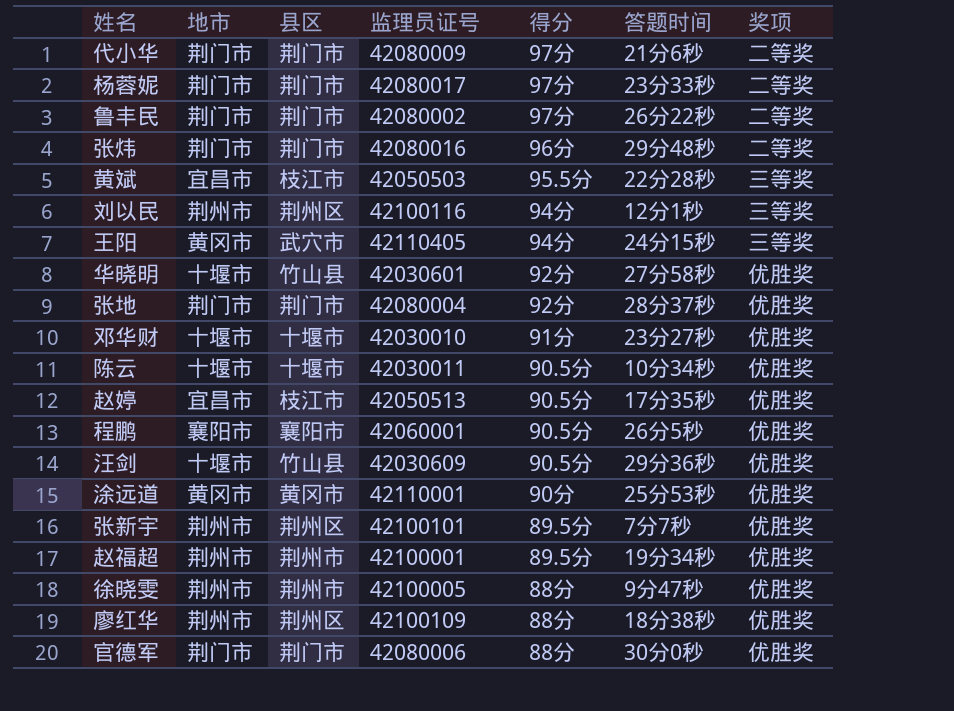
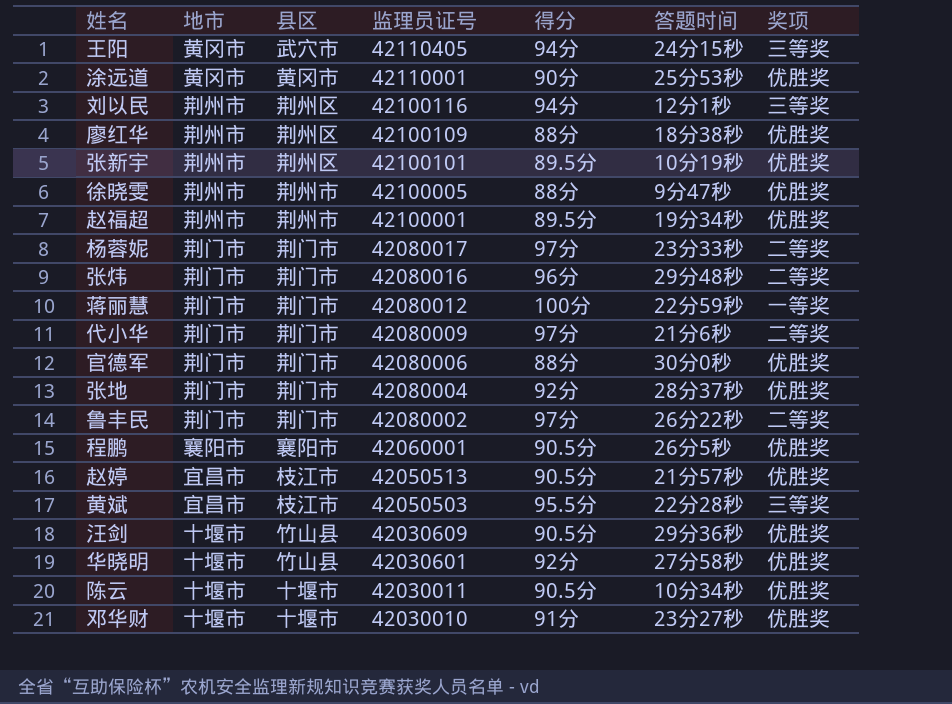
row order: none -> 监理员证号 descending
张新宇 | 答题时间: 7分7秒 -> 10分19秒
row 蒋丽慧: none -> 荆门市 | 荆门市 | 42080012 | 100分 | 22分59秒 | 一等奖
赵婷 | 答题时间: 17分35秒 -> 21分57秒

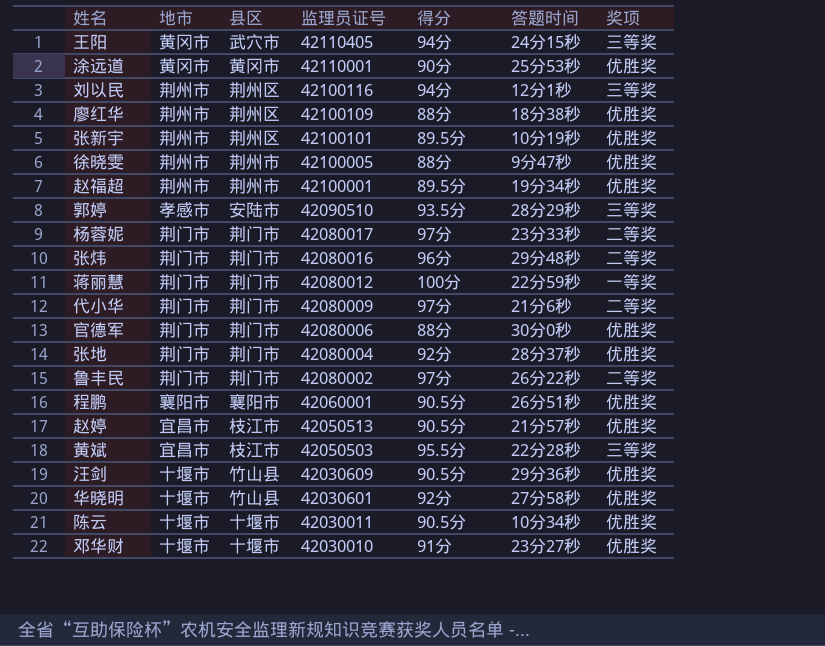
row 郭婷: none -> 孝感市 | 安陆市 | 42090510 | 93.5分 | 28分29秒 | 三等奖
程鹏 | 答题时间: 26分5秒 -> 26分51秒

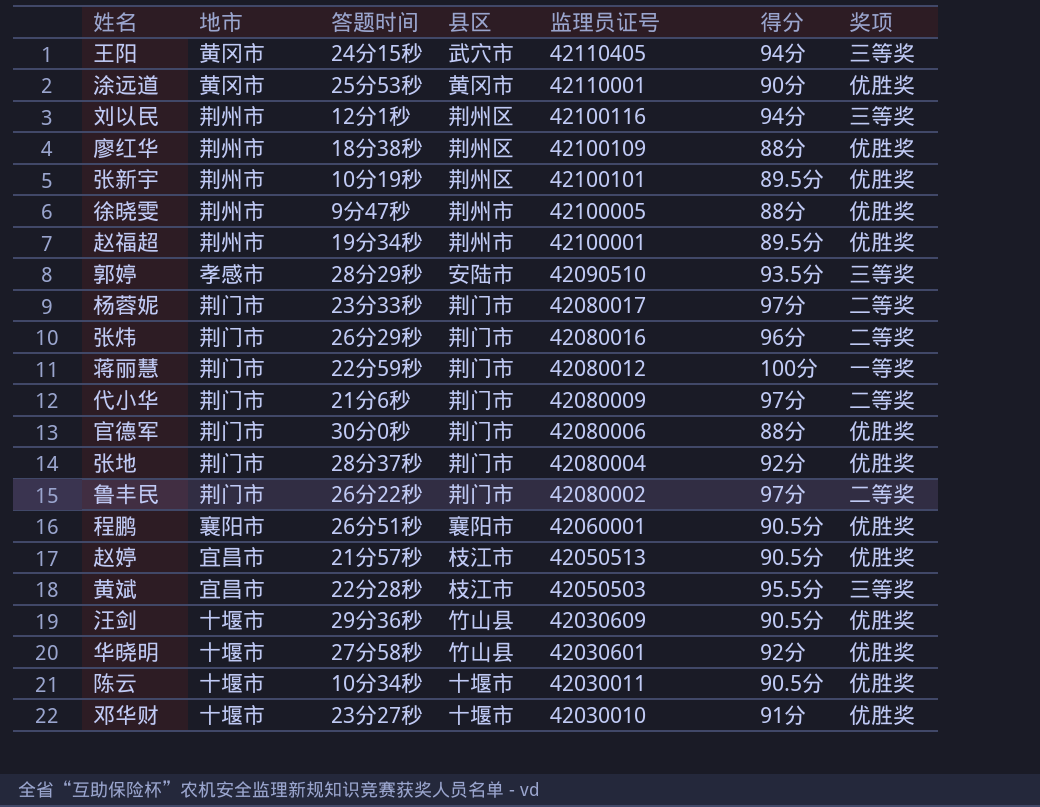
column 答题时间 | position: 6 -> 3
张炜 | 答题时间: 29分48秒 -> 26分29秒

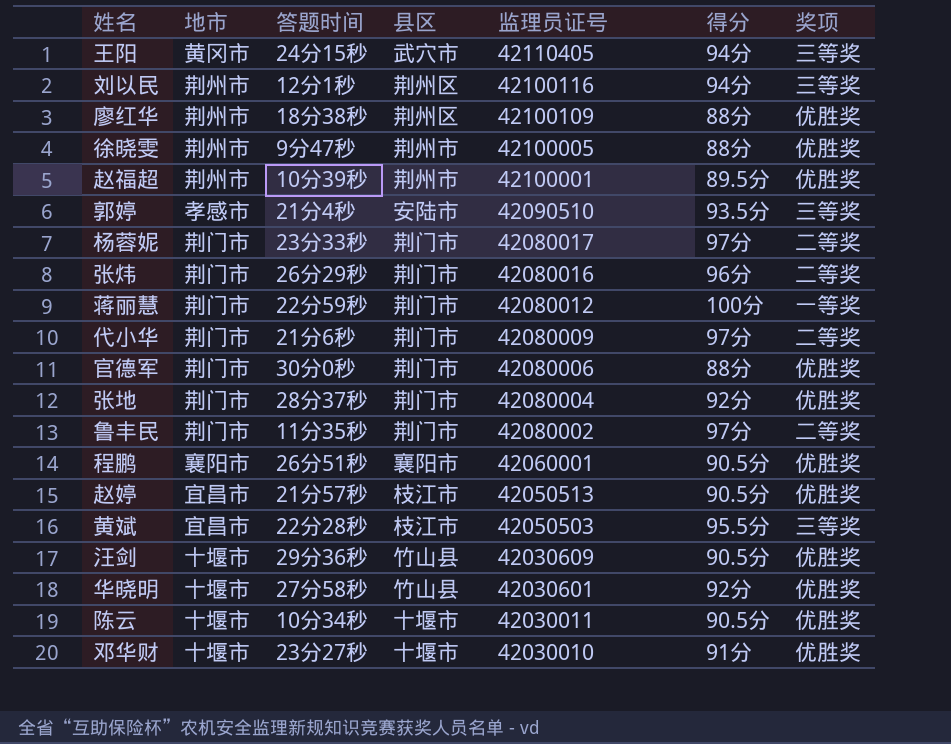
row 涂远道: 黄冈市 | 25分53秒 | 黄冈市 | 42110001 | 90分 | 优胜奖 -> none
row 张新宇: 荆州市 | 10分19秒 | 荆州区 | 42100101 | 89.5分 | 优胜奖 -> none
赵福超 | 答题时间: 19分34秒 -> 10分39秒
郭婷 | 答题时间: 28分29秒 -> 21分4秒
鲁丰民 | 答题时间: 26分22秒 -> 11分35秒

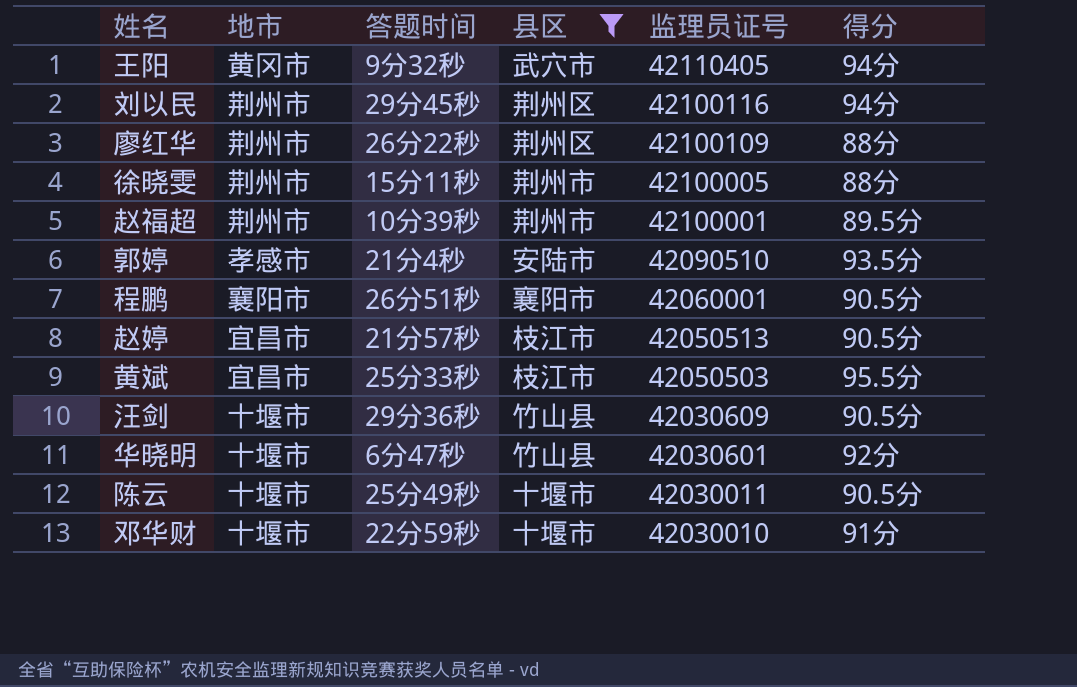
filter: none -> 县区 != 荆门市
column 奖项 | position: 7 -> none
王阳 | 答题时间: 24分15秒 -> 9分32秒
刘以民 | 答题时间: 12分1秒 -> 29分45秒
廖红华 | 答题时间: 18分38秒 -> 26分22秒
徐晓雯 | 答题时间: 9分47秒 -> 15分11秒
黄斌 | 答题时间: 22分28秒 -> 25分33秒
华晓明 | 答题时间: 27分58秒 -> 6分47秒
陈云 | 答题时间: 10分34秒 -> 25分49秒
邓华财 | 答题时间: 23分27秒 -> 22分59秒

